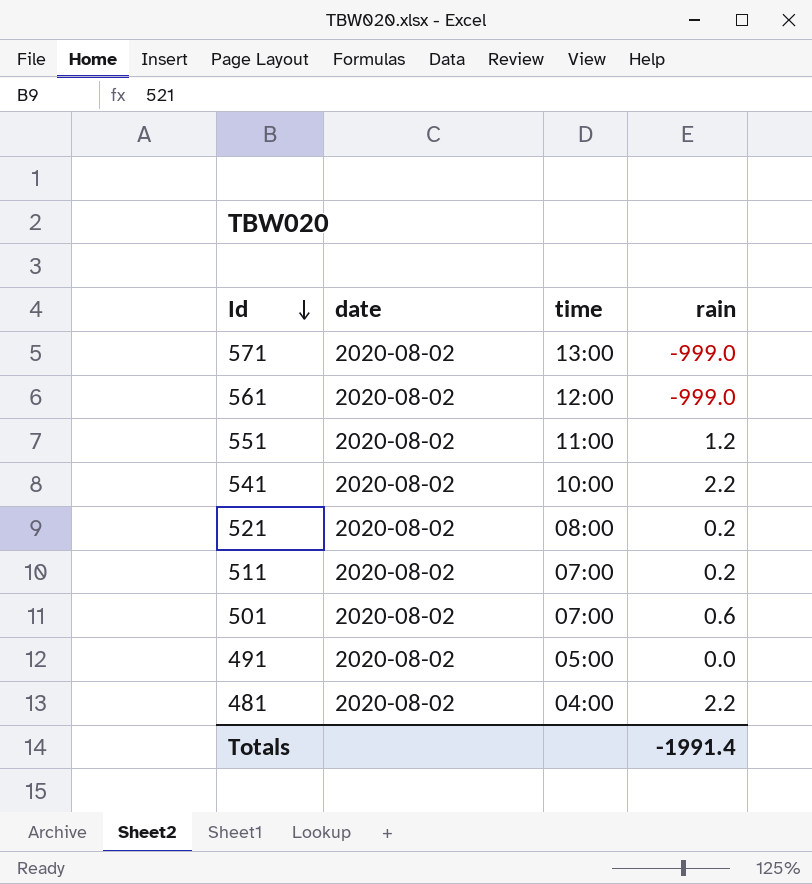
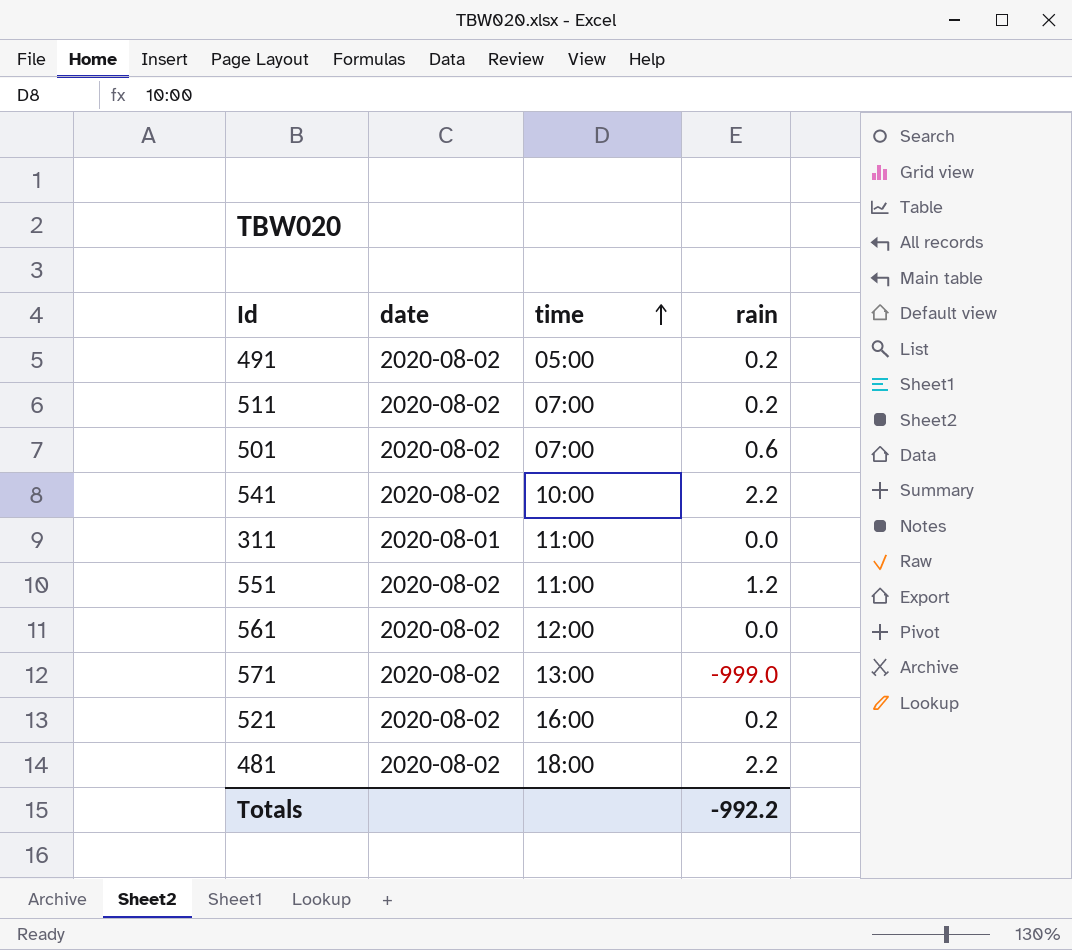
row order: Id descending -> time ascending
491 | rain: 0.0 -> 0.2
row 311: none -> 2020-08-01 | 11:00 | 0.0
561 | rain: -999.0 -> 0.0
521 | time: 08:00 -> 16:00
481 | time: 04:00 -> 18:00
Totals | rain: -1991.4 -> -992.2

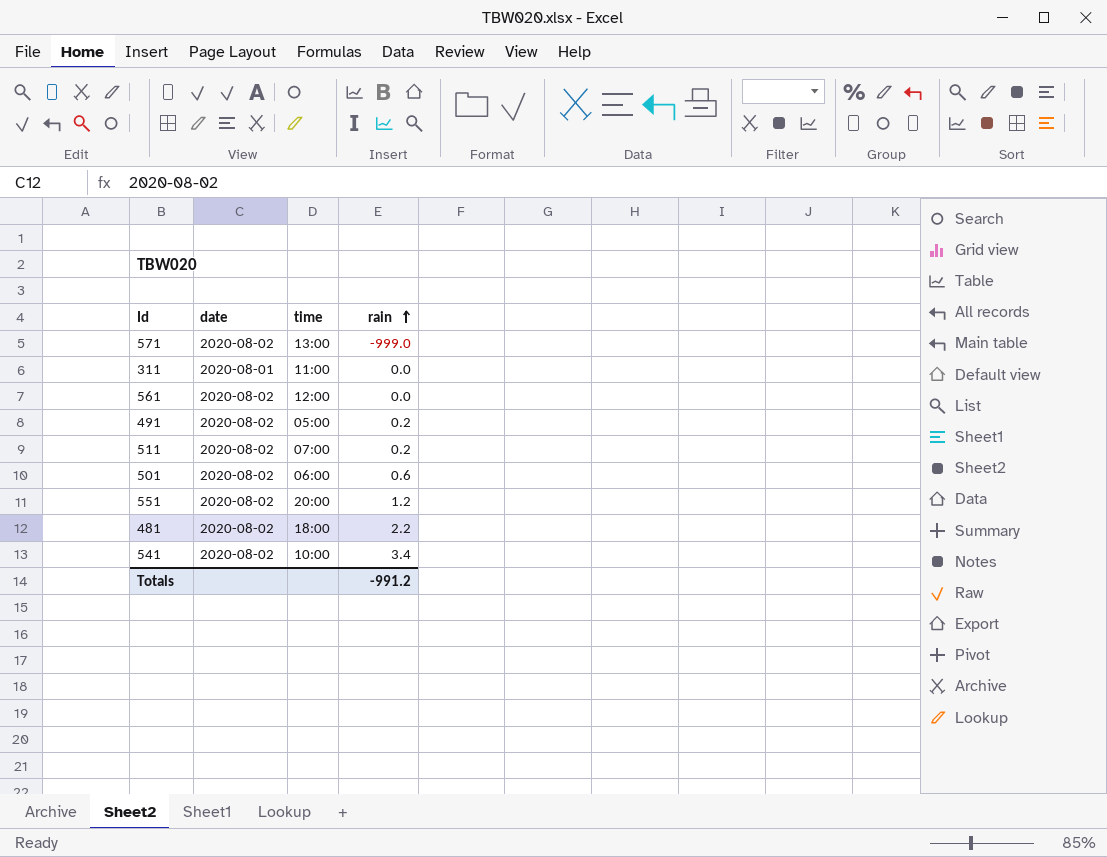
row order: time ascending -> rain ascending
row 521: 2020-08-02 | 16:00 | 0.2 -> none
501 | time: 07:00 -> 06:00
551 | time: 11:00 -> 20:00
541 | rain: 2.2 -> 3.4
Totals | rain: -992.2 -> -991.2

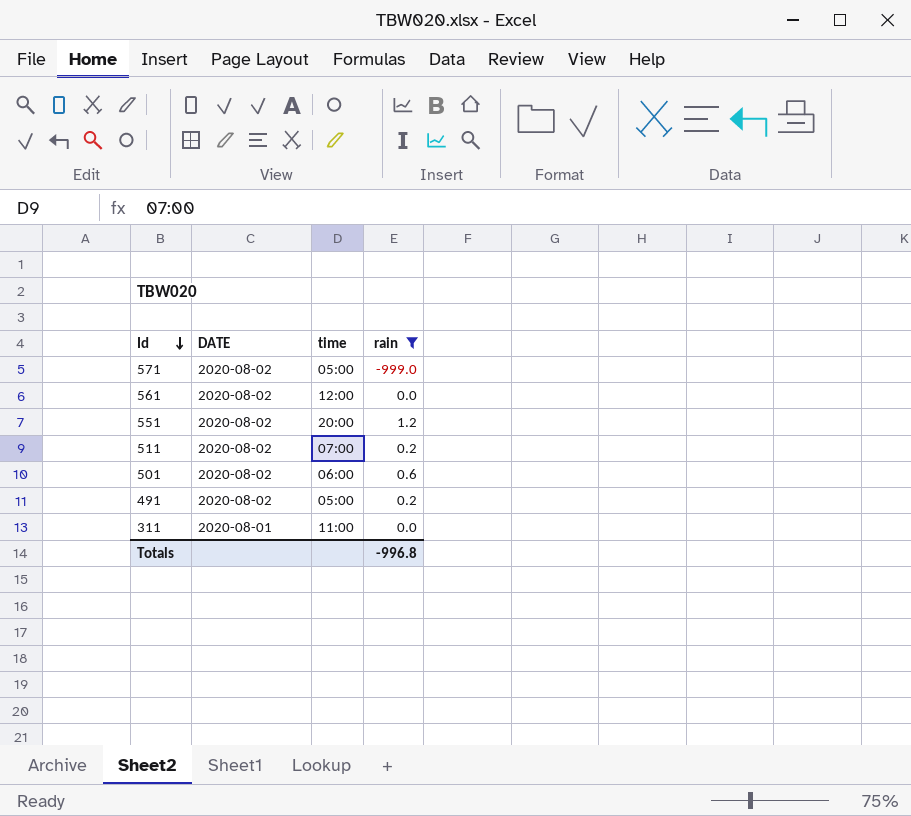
filter: none -> rain <= 1.2
row order: rain ascending -> Id descending
column name: date -> DATE
571 | time: 13:00 -> 05:00
Totals | rain: -991.2 -> -996.8

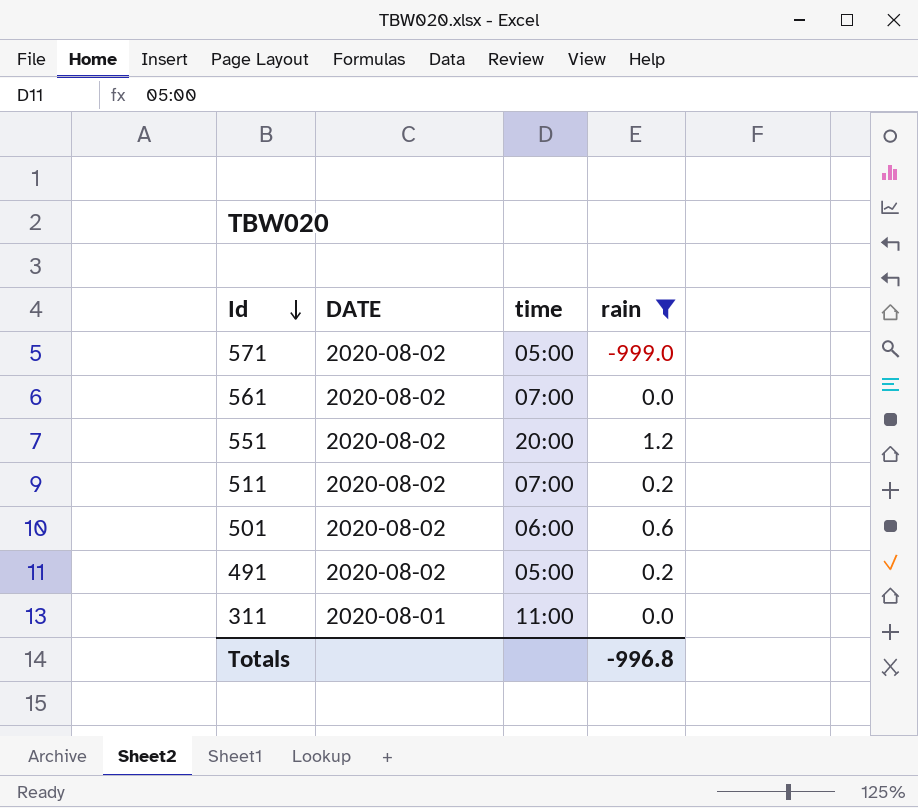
561 | time: 12:00 -> 07:00

